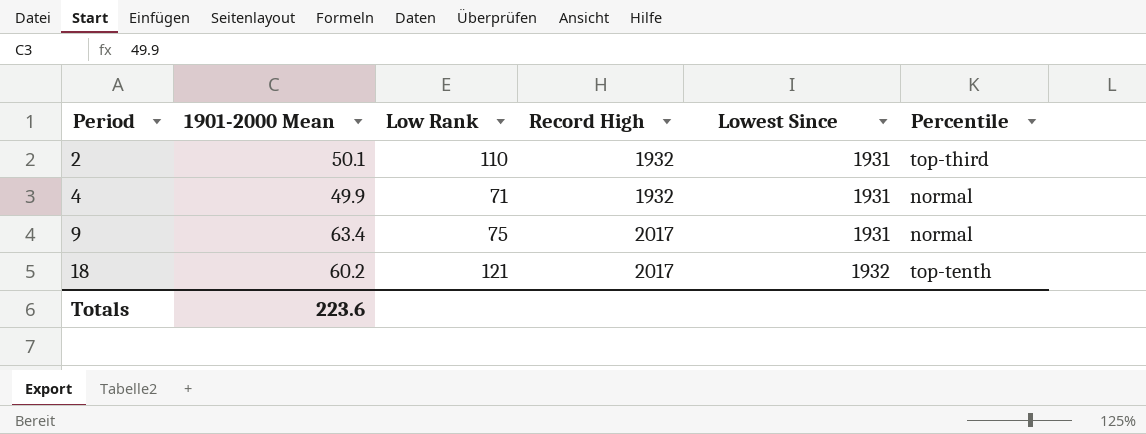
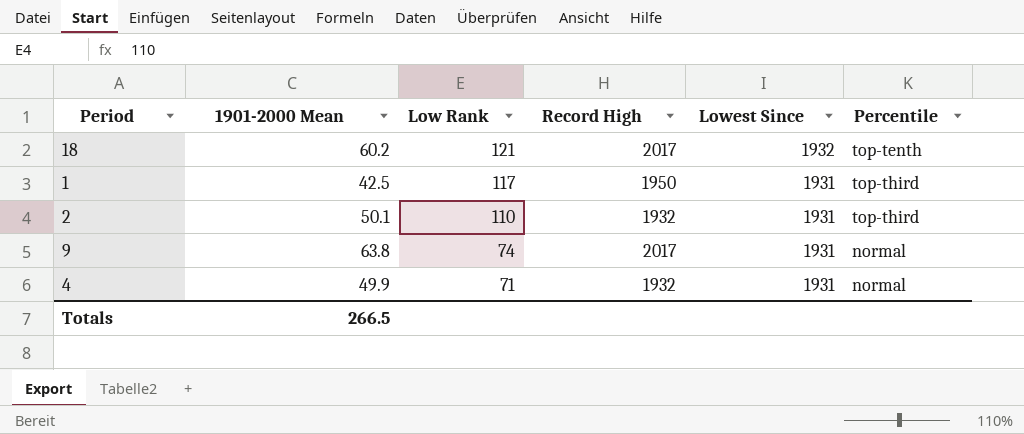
row order: Period ascending -> Low Rank descending
row 1: none -> 42.5 | 117 | 1950 | 1931 | top-third
9 | 1901-2000 Mean: 63.4 -> 63.8
9 | Low Rank: 75 -> 74
Totals | 1901-2000 Mean: 223.6 -> 266.5

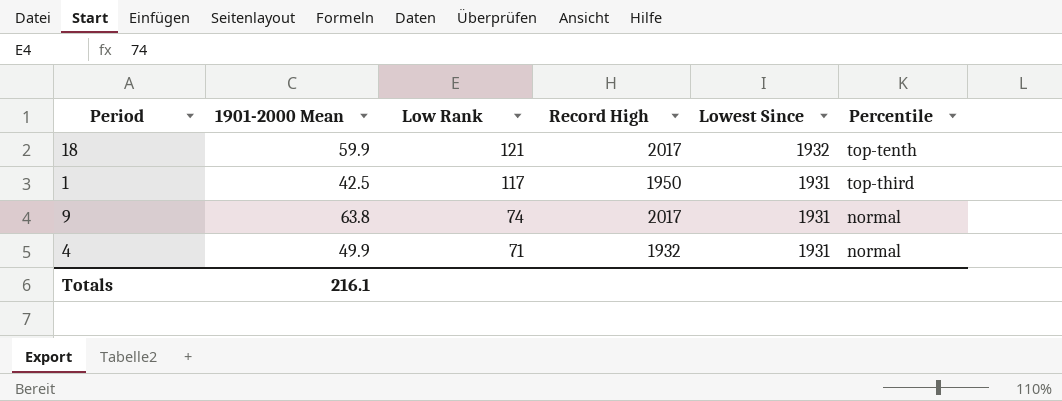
row 2: 50.1 | 110 | 1932 | 1931 | top-third -> none
18 | 1901-2000 Mean: 60.2 -> 59.9
Totals | 1901-2000 Mean: 266.5 -> 216.1

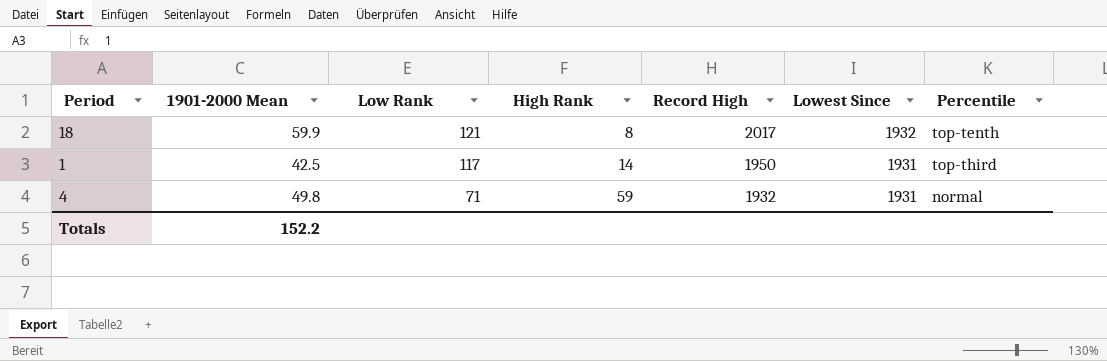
column High Rank | position: none -> 4
row 9: 63.8 | 74 | 2017 | 1931 | normal -> none
4 | 1901-2000 Mean: 49.9 -> 49.8
Totals | 1901-2000 Mean: 216.1 -> 152.2

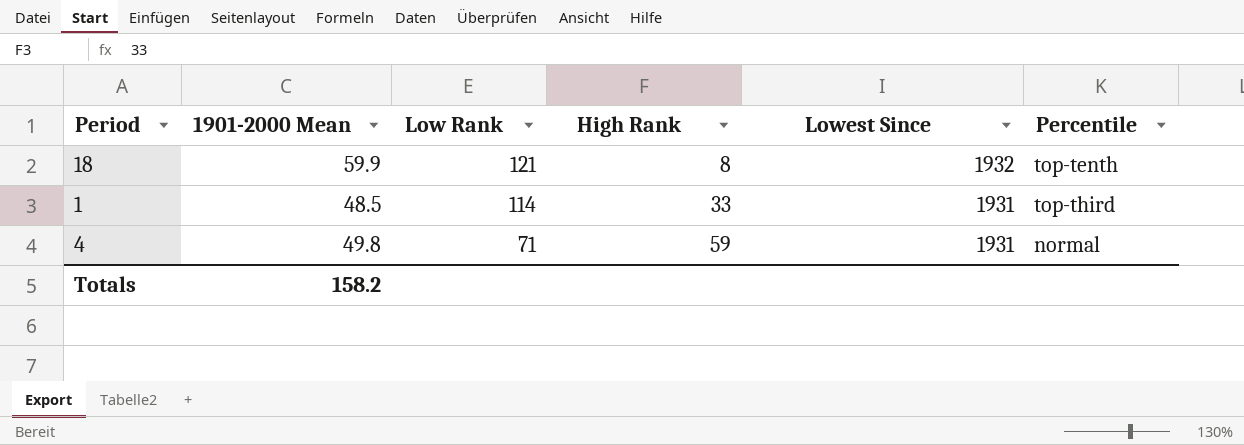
column Record High | position: 5 -> none
1 | 1901-2000 Mean: 42.5 -> 48.5
1 | Low Rank: 117 -> 114
1 | High Rank: 14 -> 33
Totals | 1901-2000 Mean: 152.2 -> 158.2

